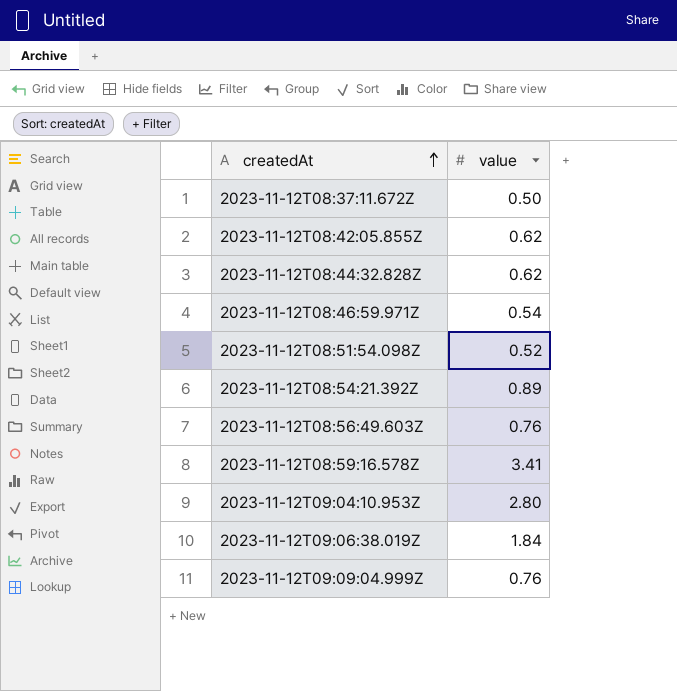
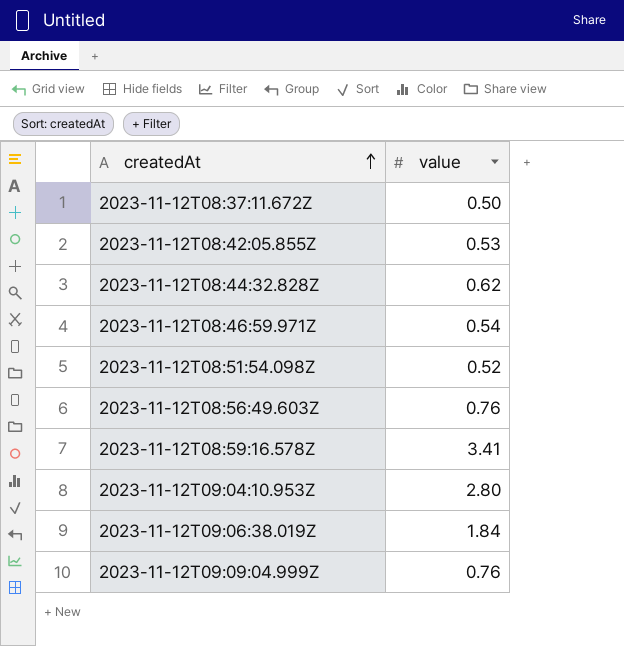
row 2023-11-12T08:54:21.392Z: 0.89 -> none
2023-11-12T08:42:05.855Z | value: 0.62 -> 0.53

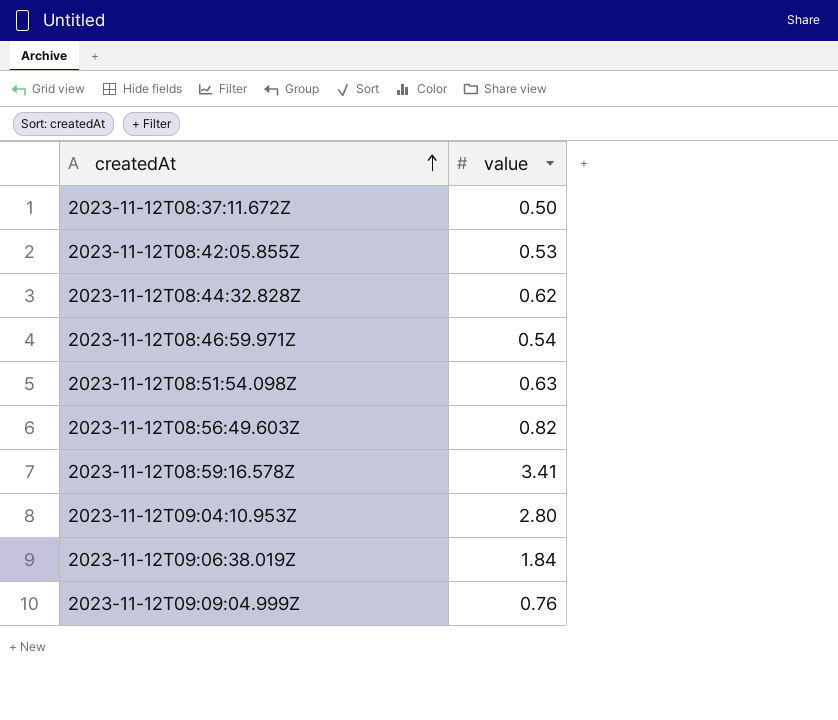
2023-11-12T08:51:54.098Z | value: 0.52 -> 0.63
2023-11-12T08:56:49.603Z | value: 0.76 -> 0.82

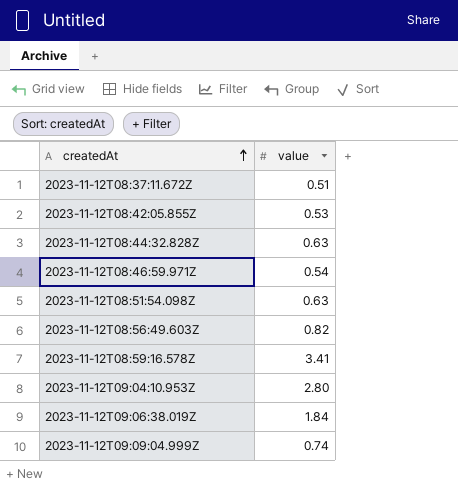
2023-11-12T08:37:11.672Z | value: 0.50 -> 0.51
2023-11-12T08:44:32.828Z | value: 0.62 -> 0.63
2023-11-12T09:09:04.999Z | value: 0.76 -> 0.74

